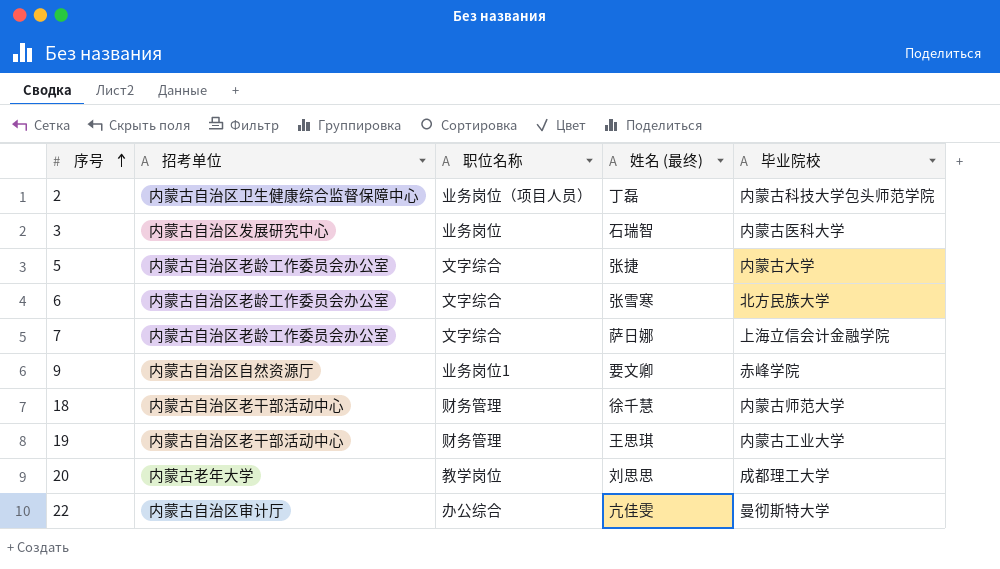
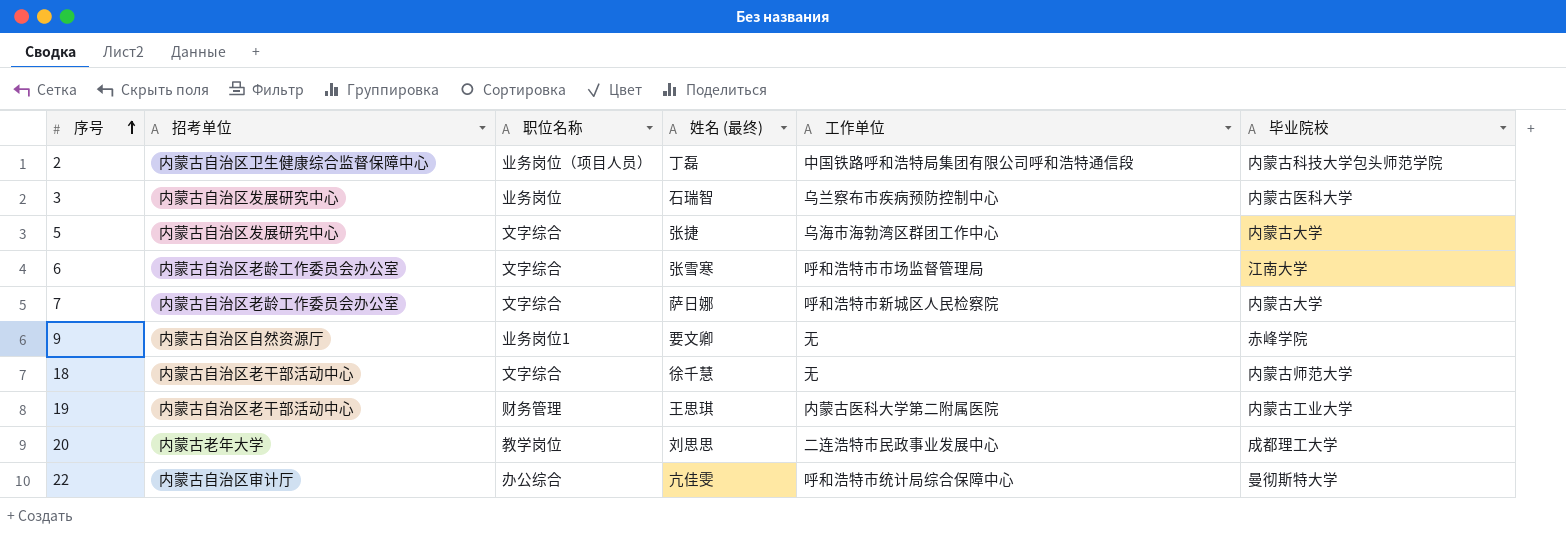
column 工作单位 | position: none -> 5
5 | 招考单位: 内蒙古自治区老龄工作委员会办公室 -> 内蒙古自治区发展研究中心
6 | 毕业院校: 北方民族大学 -> 江南大学
7 | 毕业院校: 上海立信会计金融学院 -> 内蒙古大学
18 | 职位名称: 财务管理 -> 文字综合

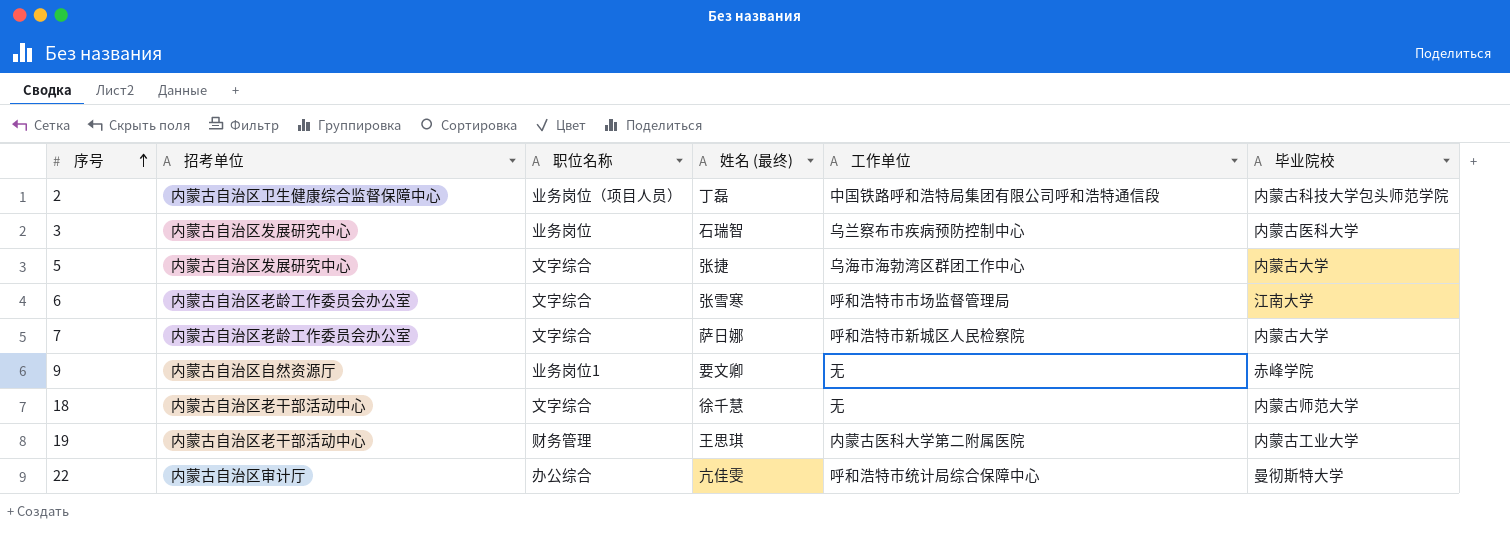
row 20: 内蒙古老年大学 | 教学岗位 | 刘思思 | 二连浩特市民政事业发展中心 | 成都理工大学 -> none

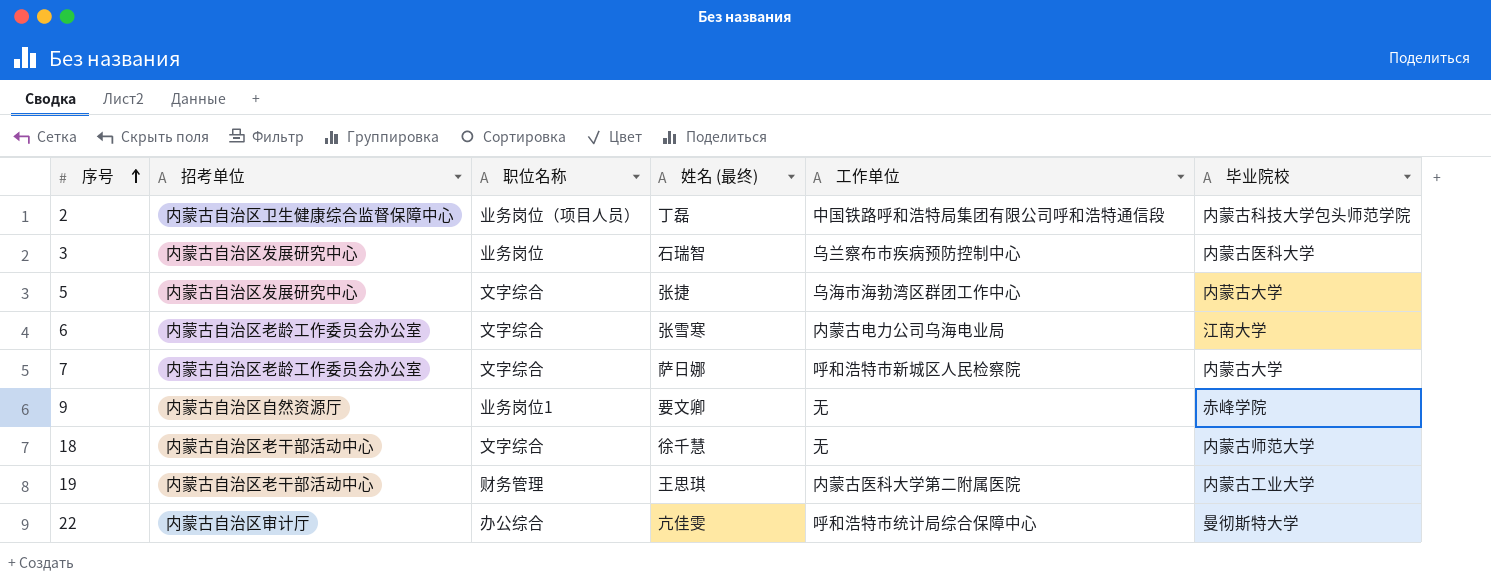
6 | 工作单位: 呼和浩特市市场监督管理局 -> 内蒙古电力公司乌海电业局

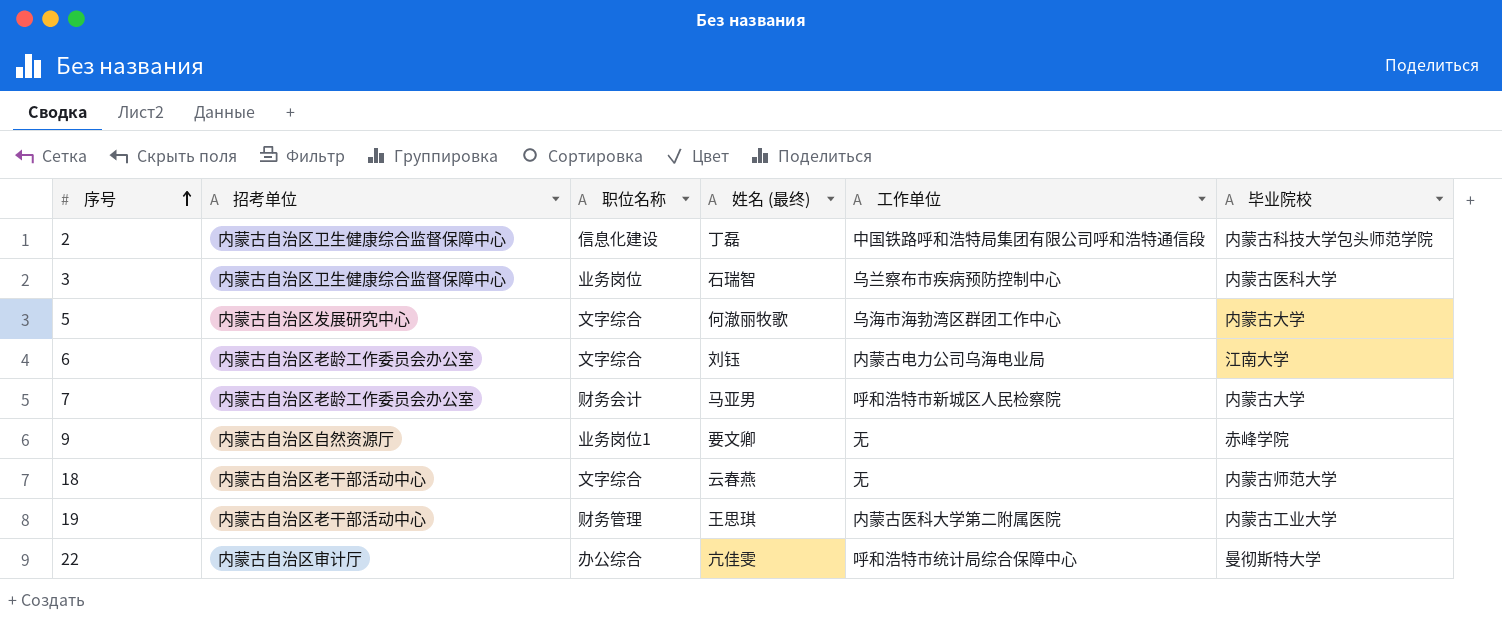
2 | 职位名称: 业务岗位（项目人员） -> 信息化建设
3 | 招考单位: 内蒙古自治区发展研究中心 -> 内蒙古自治区卫生健康综合监督保障中心
5 | 姓名 (最终): 张捷 -> 何澈丽牧歌
6 | 姓名 (最终): 张雪寒 -> 刘钰
7 | 职位名称: 文字综合 -> 财务会计
7 | 姓名 (最终): 萨日娜 -> 马亚男
18 | 姓名 (最终): 徐千慧 -> 云春燕

